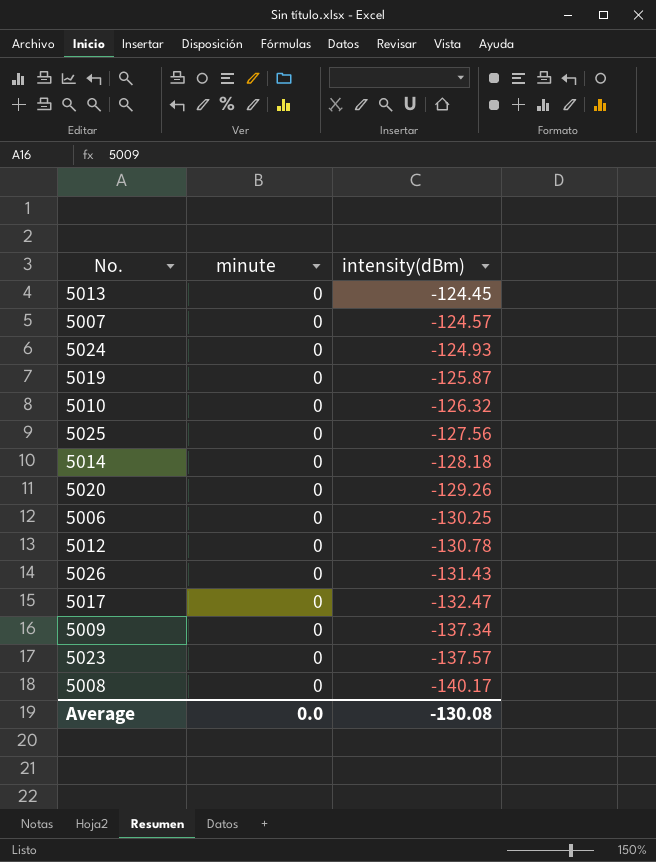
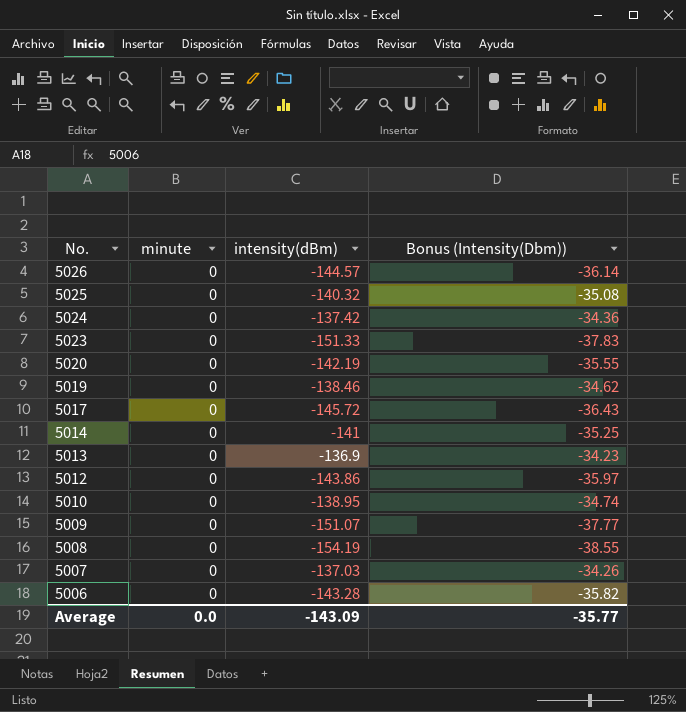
row order: intensity(dBm) descending -> No. descending
column Bonus (Intensity(Dbm)) | formula: none -> [intensity(dBm)] * 0.25
5026 | intensity(dBm): -131.43 -> -144.57
5025 | intensity(dBm): -127.56 -> -140.32
5024 | intensity(dBm): -124.93 -> -137.42
5023 | intensity(dBm): -137.57 -> -151.33
5020 | intensity(dBm): -129.26 -> -142.19
5019 | intensity(dBm): -125.87 -> -138.46
5017 | intensity(dBm): -132.47 -> -145.72
5014 | intensity(dBm): -128.18 -> -141
5013 | intensity(dBm): -124.45 -> -136.9
5012 | intensity(dBm): -130.78 -> -143.86
5010 | intensity(dBm): -126.32 -> -138.95
5009 | intensity(dBm): -137.34 -> -151.07
5008 | intensity(dBm): -140.17 -> -154.19
5007 | intensity(dBm): -124.57 -> -137.03
5006 | intensity(dBm): -130.25 -> -143.28
Average | intensity(dBm): -130.08 -> -143.09

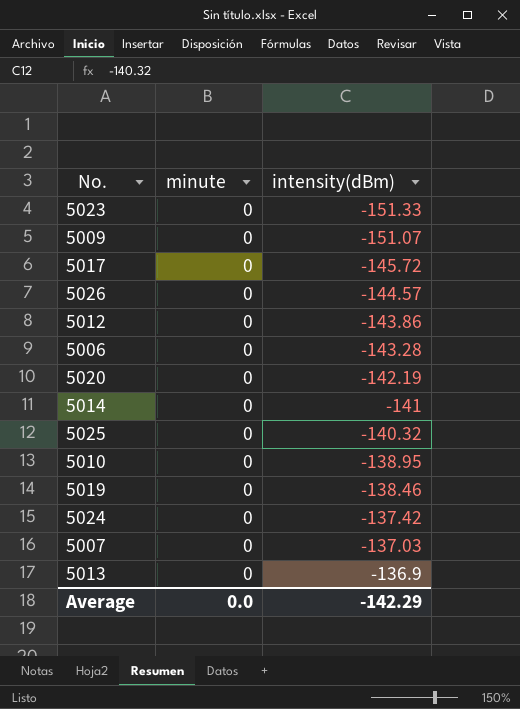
row order: No. descending -> intensity(dBm) ascending
column Bonus (Intensity(Dbm)) | formula: [intensity(dBm)] * 0.25 -> none
row 5008: 0 | -154.19 | -38.55 -> none
Average | intensity(dBm): -143.09 -> -142.29

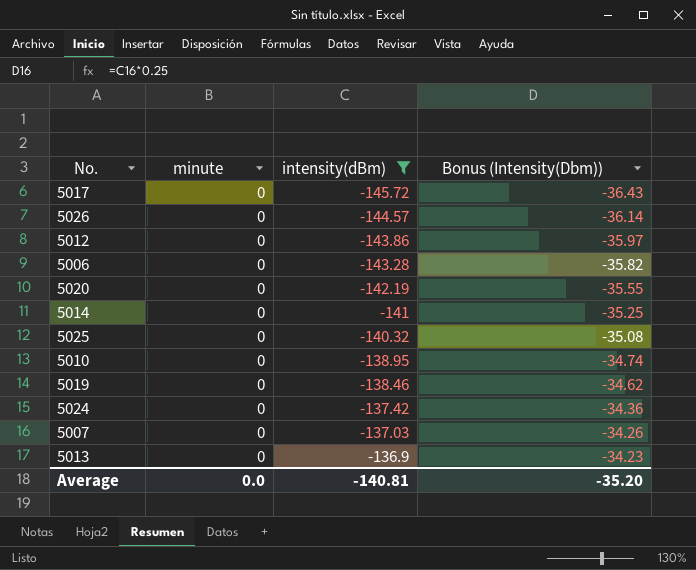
filter: none -> intensity(dBm) >= -145.72
column Bonus (Intensity(Dbm)) | formula: none -> [intensity(dBm)] * 0.25
Average | intensity(dBm): -142.29 -> -140.81

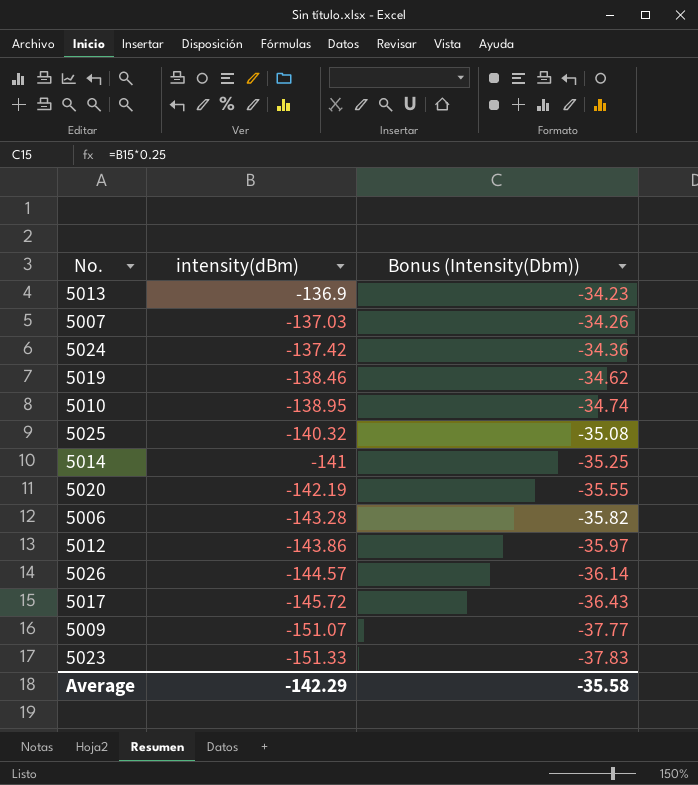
filter: intensity(dBm) >= -145.72 -> none
row order: intensity(dBm) ascending -> intensity(dBm) descending
column minute | position: 2 -> none
Average | intensity(dBm): -140.81 -> -142.29
Average | Bonus (Intensity(Dbm)): -35.20 -> -35.58

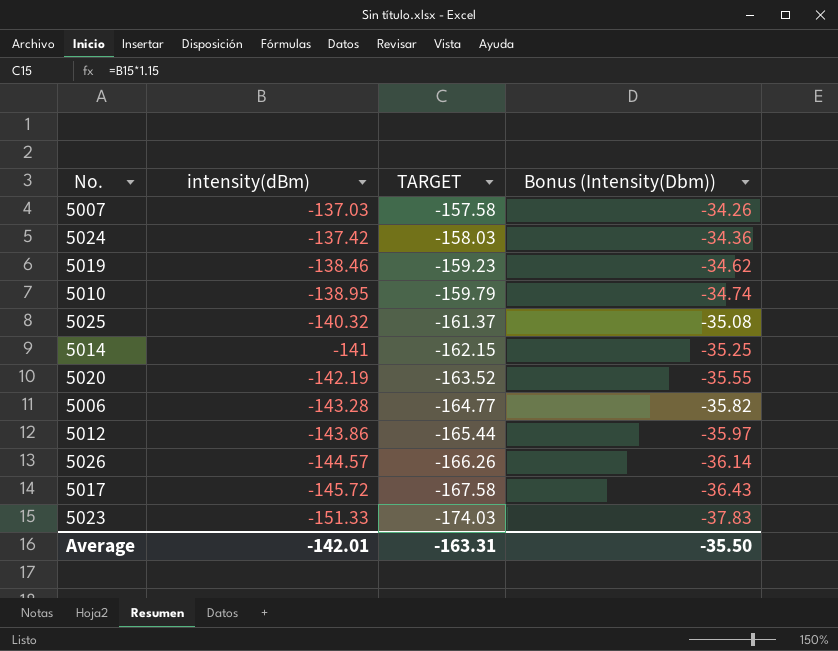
column TARGET | formula: none -> [intensity(dBm)] * 1.15
row 5013: -136.9 | -34.23 -> none
row 5009: -151.07 | -37.77 -> none
Average | intensity(dBm): -142.29 -> -142.01
Average | Bonus (Intensity(Dbm)): -35.58 -> -35.50

